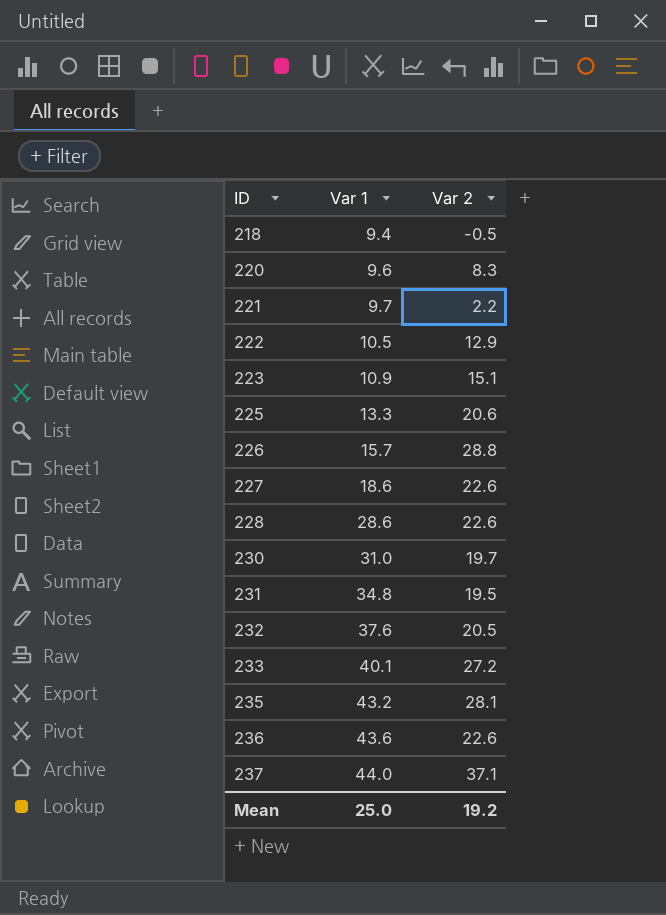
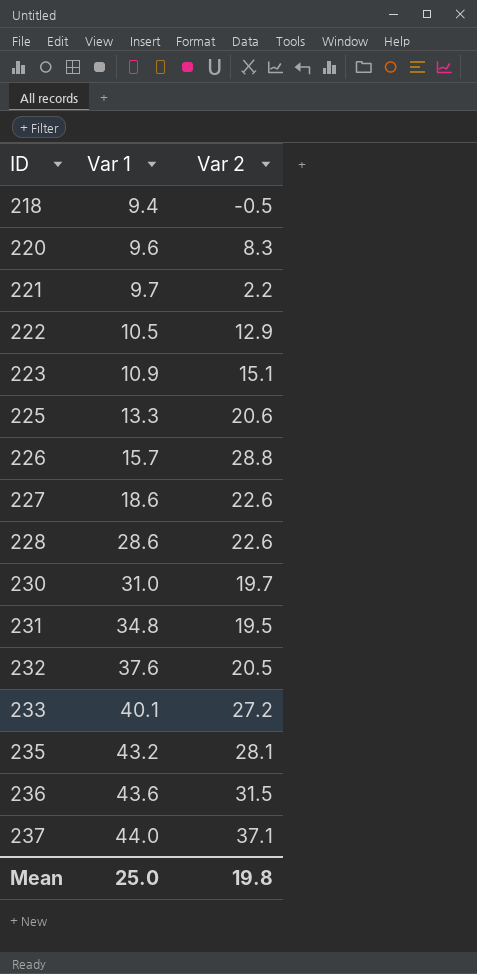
236 | Var 2: 22.6 -> 31.5
Mean | Var 2: 19.2 -> 19.8

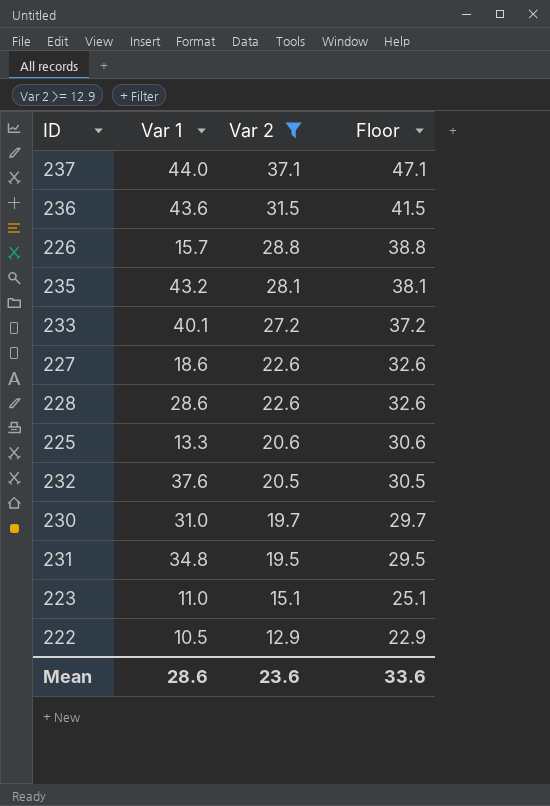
filter: none -> Var 2 >= 12.9
row order: ID ascending -> Var 2 descending
column Floor | formula: none -> [Var 2] + 10
223 | Var 1: 10.9 -> 11.0
Mean | Var 1: 25.0 -> 28.6
Mean | Var 2: 19.8 -> 23.6

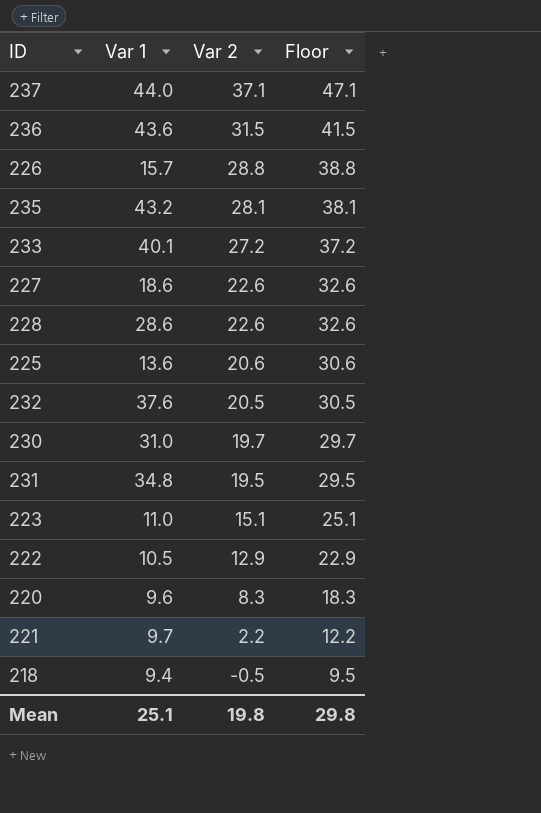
filter: Var 2 >= 12.9 -> none
225 | Var 1: 13.3 -> 13.6
Mean | Var 1: 28.6 -> 25.1
Mean | Var 2: 23.6 -> 19.8
Mean | Floor: 33.6 -> 29.8

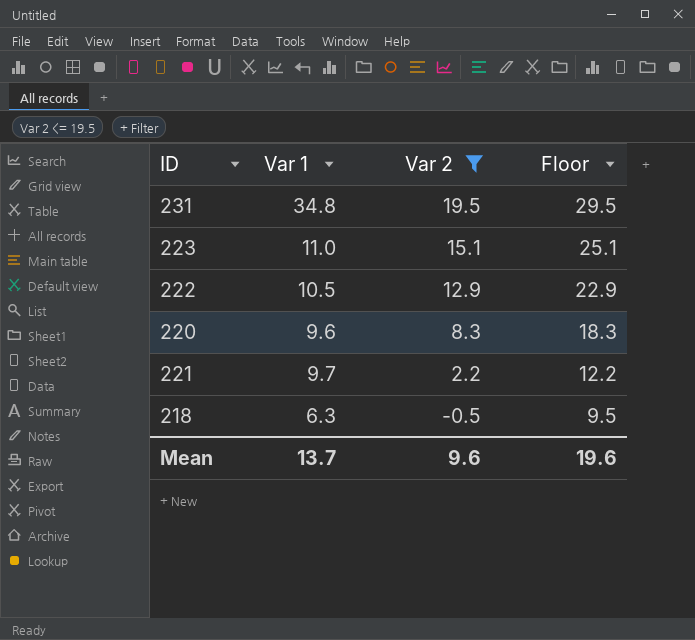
filter: none -> Var 2 <= 19.5
218 | Var 1: 9.4 -> 6.3
Mean | Var 1: 25.1 -> 13.7
Mean | Var 2: 19.8 -> 9.6
Mean | Floor: 29.8 -> 19.6

